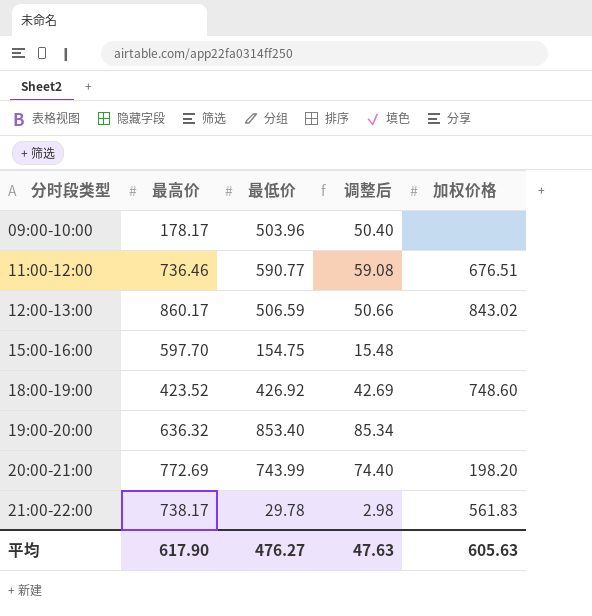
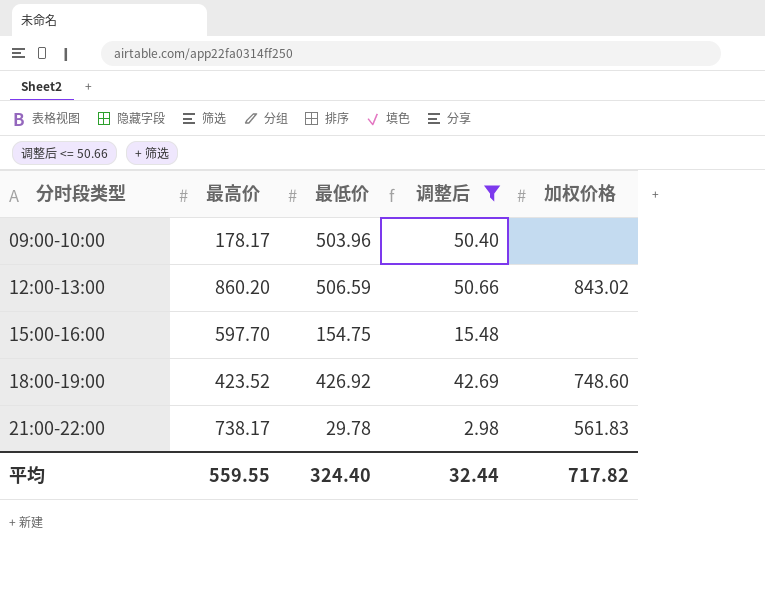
filter: none -> 调整后 <= 50.66
12:00-13:00 | 最高价: 860.17 -> 860.20
平均 | 最高价: 617.90 -> 559.55
平均 | 最低价: 476.27 -> 324.40
平均 | 调整后: 47.63 -> 32.44
平均 | 加权价格: 605.63 -> 717.82

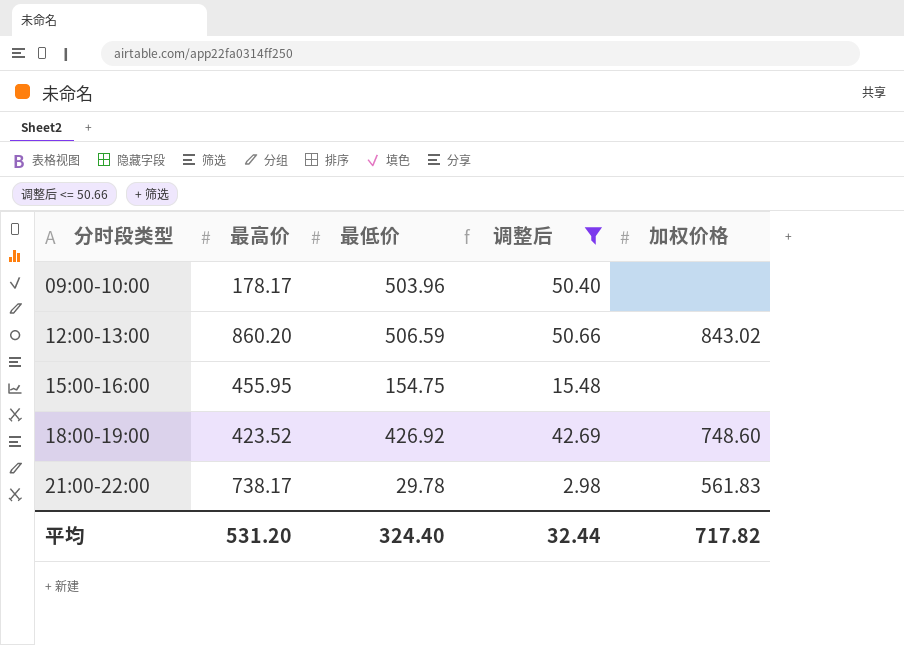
15:00-16:00 | 最高价: 597.70 -> 455.95
平均 | 最高价: 559.55 -> 531.20

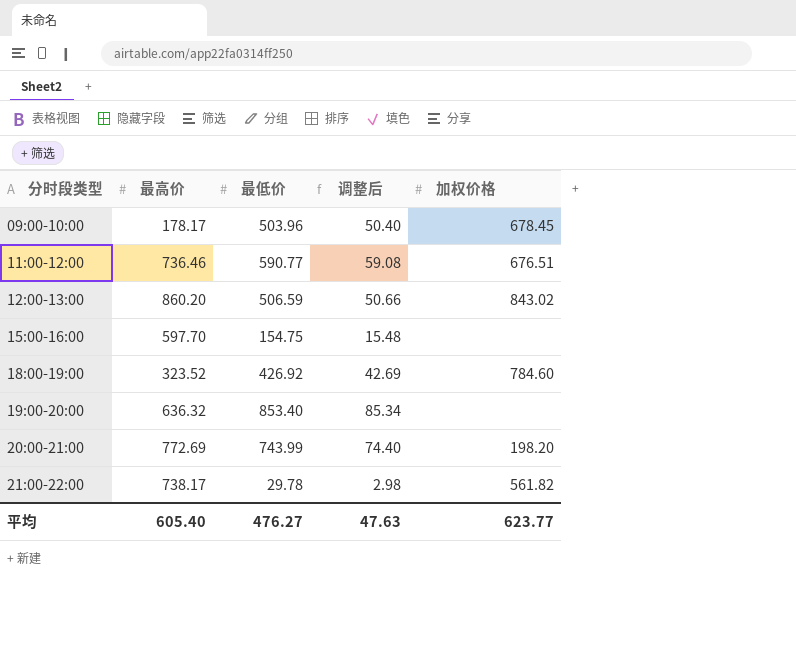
filter: 调整后 <= 50.66 -> none
09:00-10:00 | 加权价格: none -> 678.45
15:00-16:00 | 最高价: 455.95 -> 597.70
18:00-19:00 | 最高价: 423.52 -> 323.52
18:00-19:00 | 加权价格: 748.60 -> 784.60
21:00-22:00 | 加权价格: 561.83 -> 561.82
平均 | 最高价: 531.20 -> 605.40
平均 | 最低价: 324.40 -> 476.27
平均 | 调整后: 32.44 -> 47.63
平均 | 加权价格: 717.82 -> 623.77

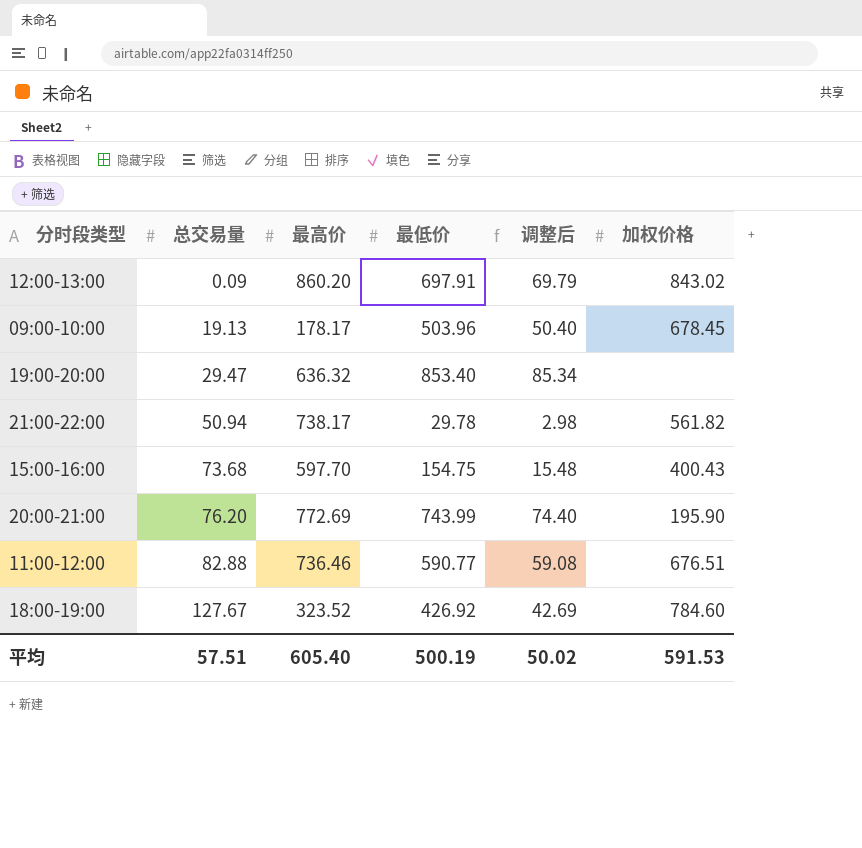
row order: 分时段类型 ascending -> 总交易量 ascending
column 总交易量 | position: none -> 2
12:00-13:00 | 最低价: 506.59 -> 697.91
12:00-13:00 | 调整后: 50.66 -> 69.79
15:00-16:00 | 加权价格: none -> 400.43
20:00-21:00 | 加权价格: 198.20 -> 195.90
平均 | 最低价: 476.27 -> 500.19
平均 | 调整后: 47.63 -> 50.02
平均 | 加权价格: 623.77 -> 591.53

